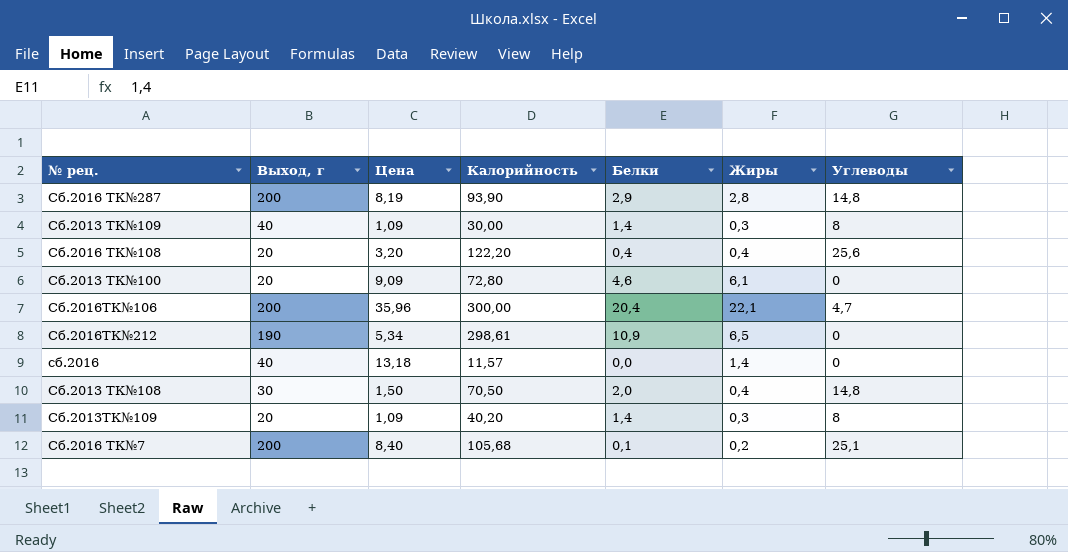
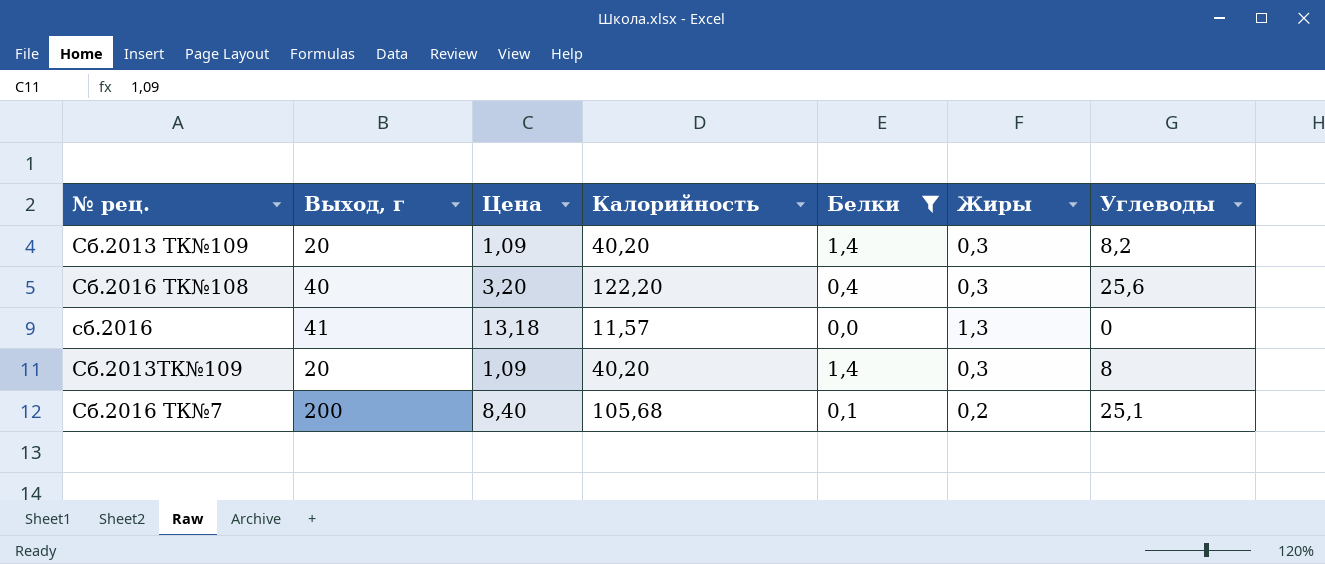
filter: none -> Белки <= 1,4
Сб.2013 ТК№109 | Выход, г: 40 -> 20
Сб.2013 ТК№109 | Калорийность: 30,00 -> 40,20
Сб.2013 ТК№109 | Углеводы: 8 -> 8,2
Сб.2016 ТК№108 | Выход, г: 20 -> 40
Сб.2016 ТК№108 | Жиры: 0,4 -> 0,3
сб.2016 | Выход, г: 40 -> 41
сб.2016 | Жиры: 1,4 -> 1,3

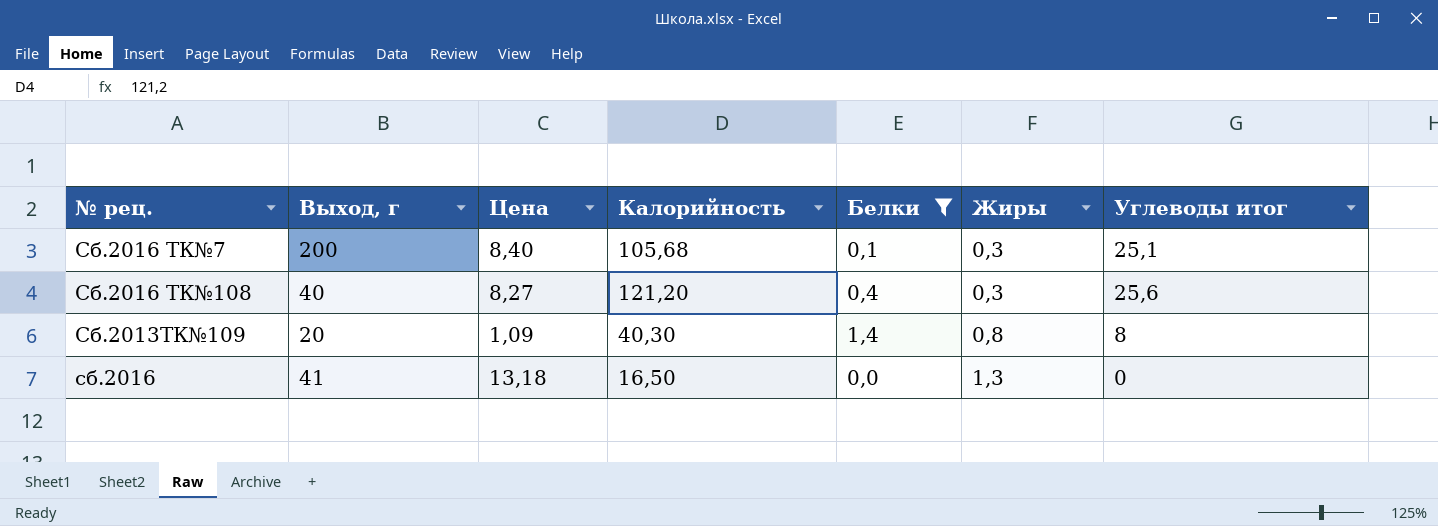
row order: none -> Жиры ascending
column name: Углеводы -> Углеводы итог
row Сб.2013 ТК№109: 20 | 1,09 | 40,20 | 1,4 | 0,3 | 8,2 -> none
Сб.2016 ТК№7 | Жиры: 0,2 -> 0,3
Сб.2016 ТК№108 | Цена: 3,20 -> 8,27
Сб.2016 ТК№108 | Калорийность: 122,20 -> 121,20
Сб.2013ТК№109 | Калорийность: 40,20 -> 40,30
Сб.2013ТК№109 | Жиры: 0,3 -> 0,8
сб.2016 | Калорийность: 11,57 -> 16,50

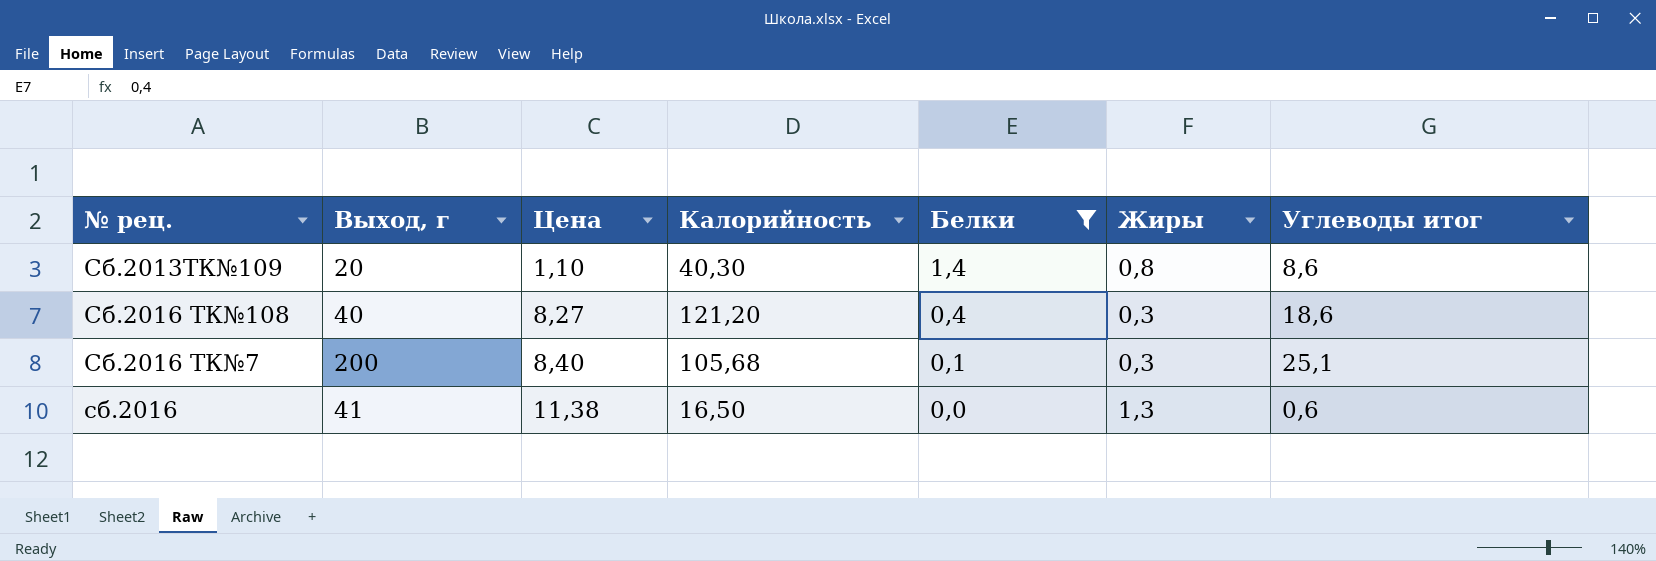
row order: Жиры ascending -> Цена ascending
Сб.2013ТК№109 | Цена: 1,09 -> 1,10
Сб.2013ТК№109 | Углеводы итог: 8 -> 8,6
Сб.2016 ТК№108 | Углеводы итог: 25,6 -> 18,6
сб.2016 | Цена: 13,18 -> 11,38
сб.2016 | Углеводы итог: 0 -> 0,6

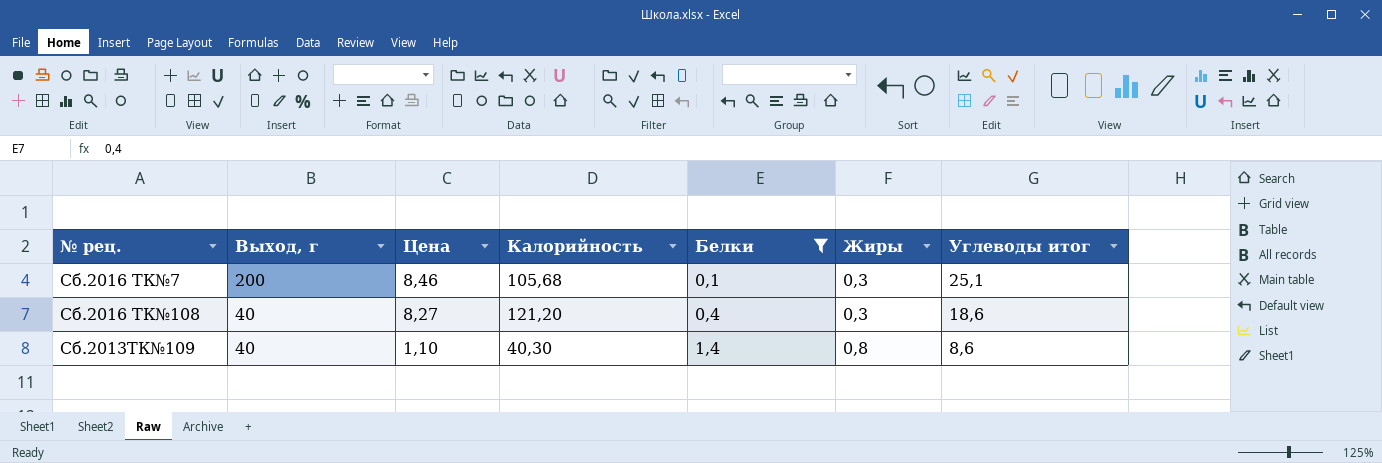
row order: Цена ascending -> Выход, г descending
row сб.2016: 41 | 11,38 | 16,50 | 0,0 | 1,3 | 0,6 -> none
Сб.2016 ТК№7 | Цена: 8,40 -> 8,46
Сб.2013ТК№109 | Выход, г: 20 -> 40

